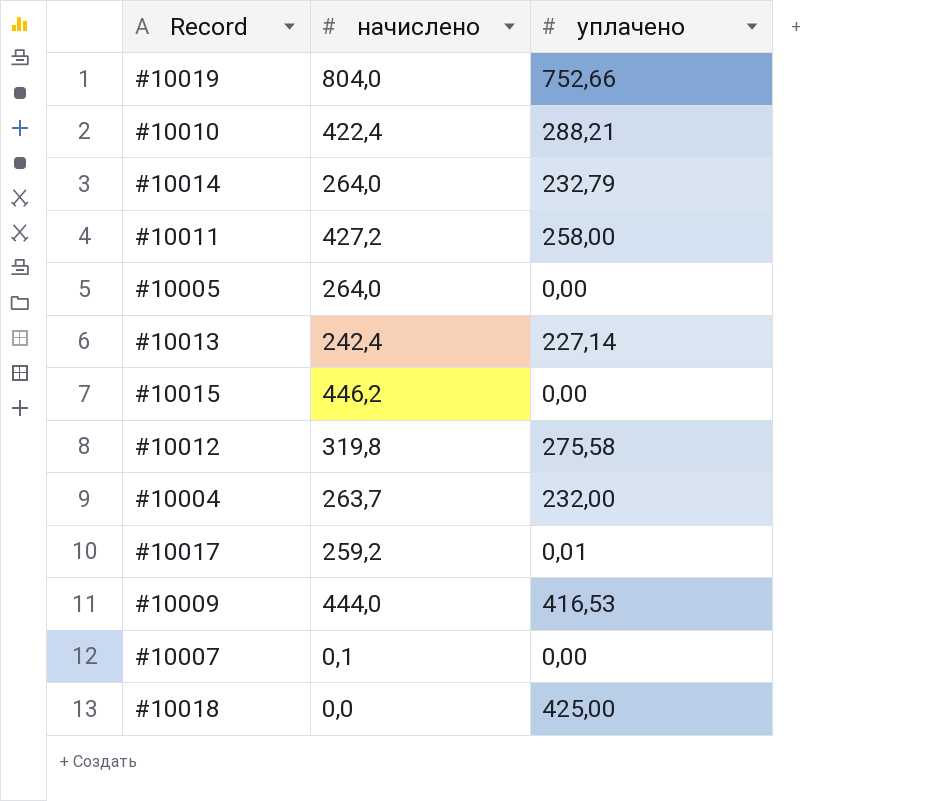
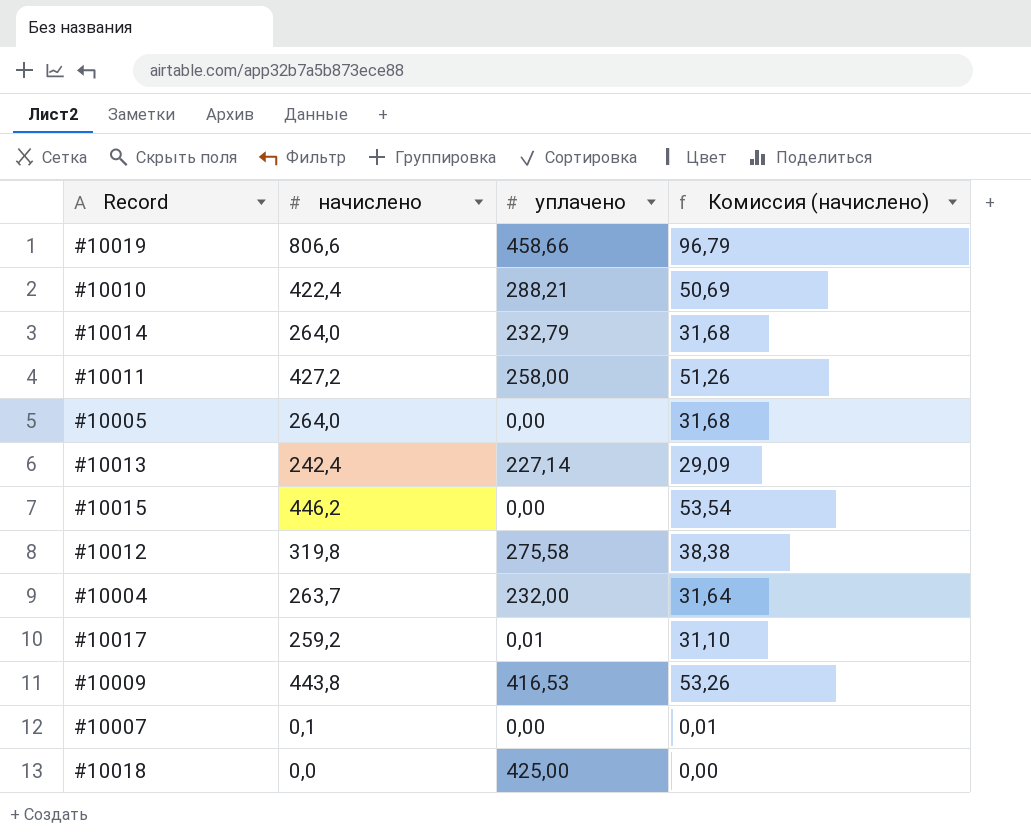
column Комиссия (начислено) | formula: none -> [начислено] * 0,12
#10019 | начислено: 804,0 -> 806,6
#10019 | уплачено: 752,66 -> 458,66
#10009 | начислено: 444,0 -> 443,8

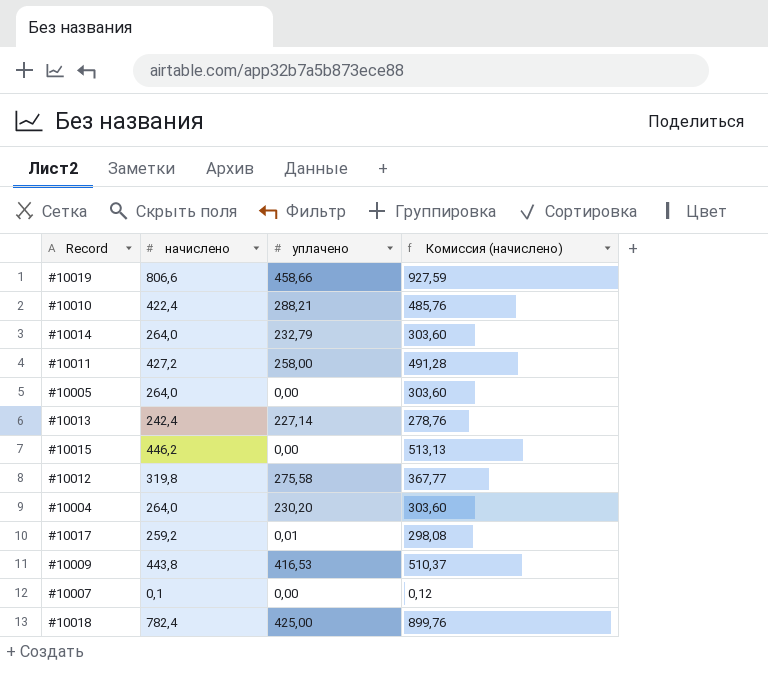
column Комиссия (начислено) | formula: [начислено] * 0,12 -> [начислено] * 1,15
#10004 | начислено: 263,7 -> 264,0
#10004 | уплачено: 232,00 -> 230,20
#10018 | начислено: 0,0 -> 782,4

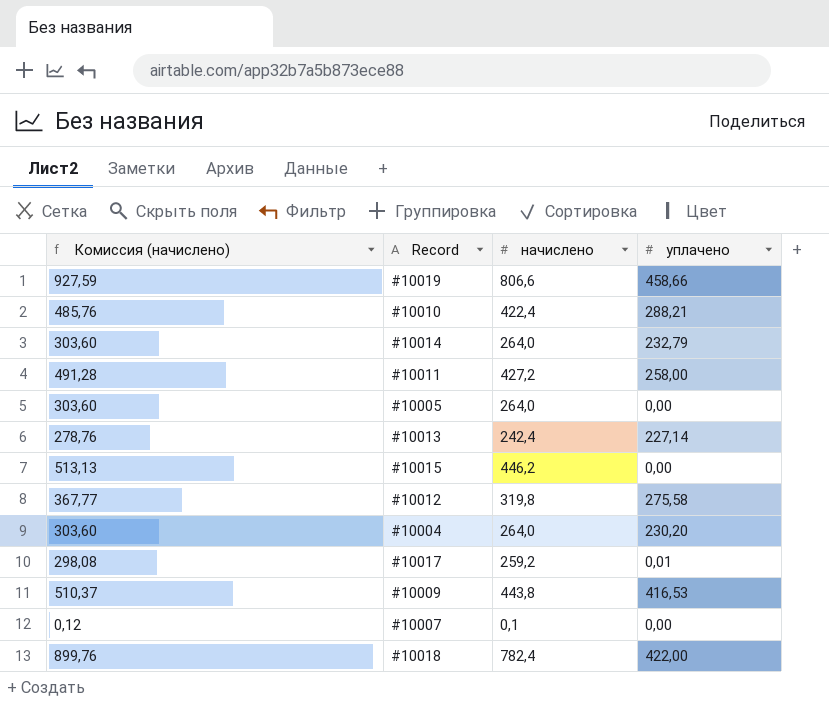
column Комиссия (начислено) | position: 4 -> 1
#10018 | уплачено: 425,00 -> 422,00

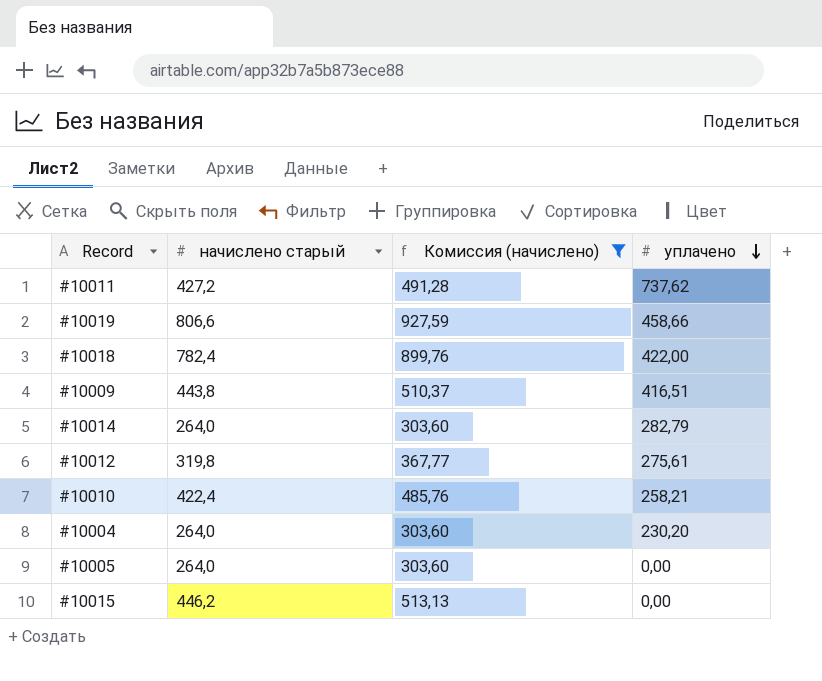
filter: none -> Комиссия (начислено) >= 303,60
row order: none -> уплачено descending
column name: начислено -> начислено старый
column Комиссия (начислено) | position: 1 -> 3
#10011 | уплачено: 258,00 -> 737,62
#10009 | уплачено: 416,53 -> 416,51
#10014 | уплачено: 232,79 -> 282,79
#10012 | уплачено: 275,58 -> 275,61
#10010 | уплачено: 288,21 -> 258,21

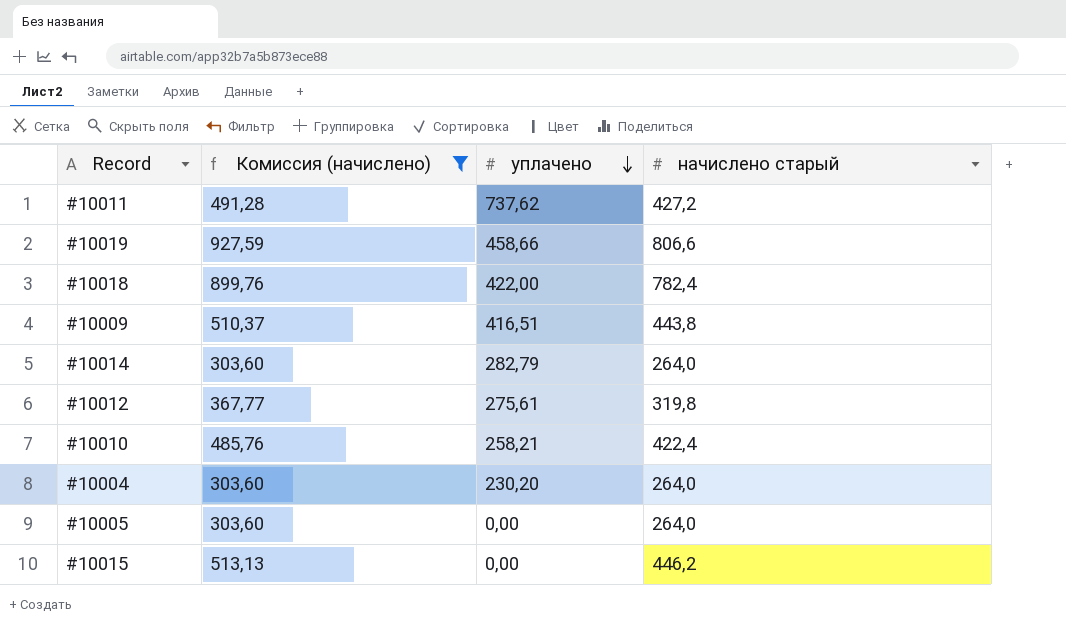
column начислено старый | position: 2 -> 4

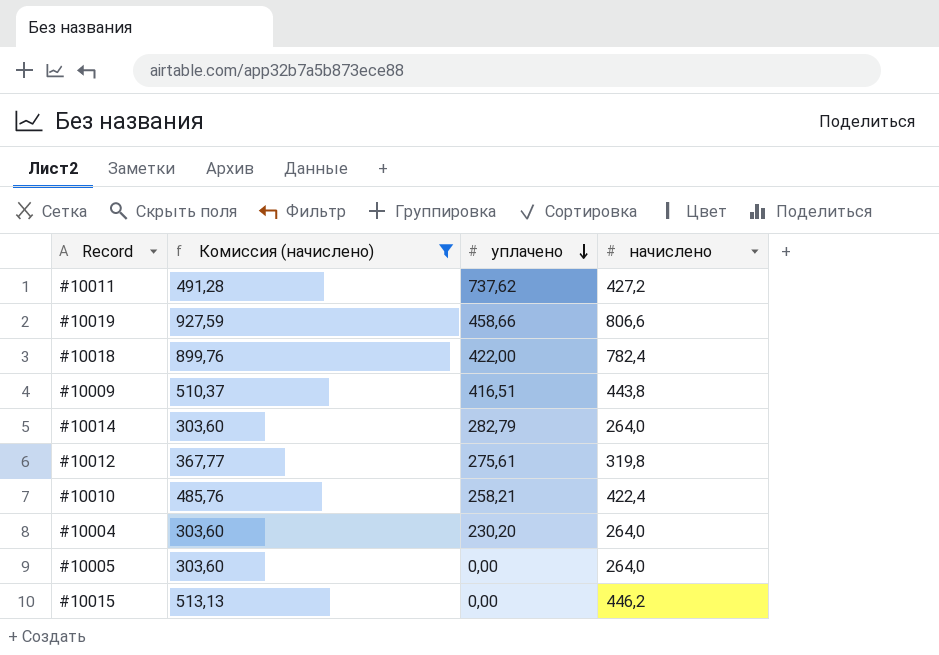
column name: начислено старый -> начислено

